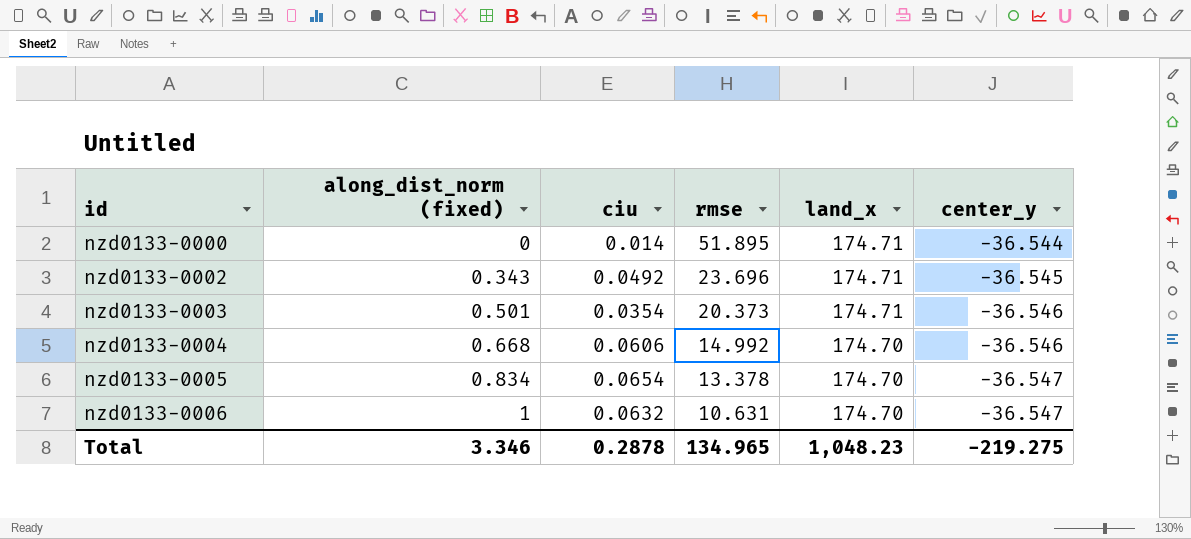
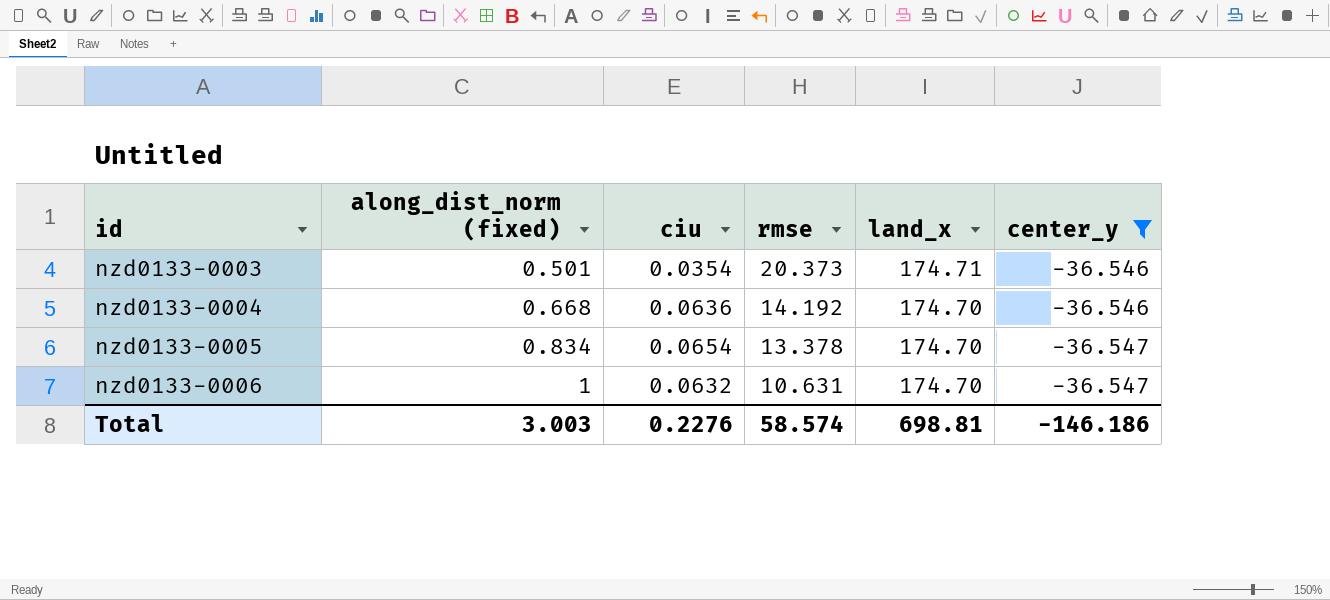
filter: none -> center_y <= -36.546
nzd0133-0004 | ciu: 0.0606 -> 0.0636
nzd0133-0004 | rmse: 14.992 -> 14.192
Total | along_dist_norm (fixed): 3.346 -> 3.003
Total | ciu: 0.2878 -> 0.2276
Total | rmse: 134.965 -> 58.574
Total | land_x: 1,048.23 -> 698.81
Total | center_y: -219.275 -> -146.186

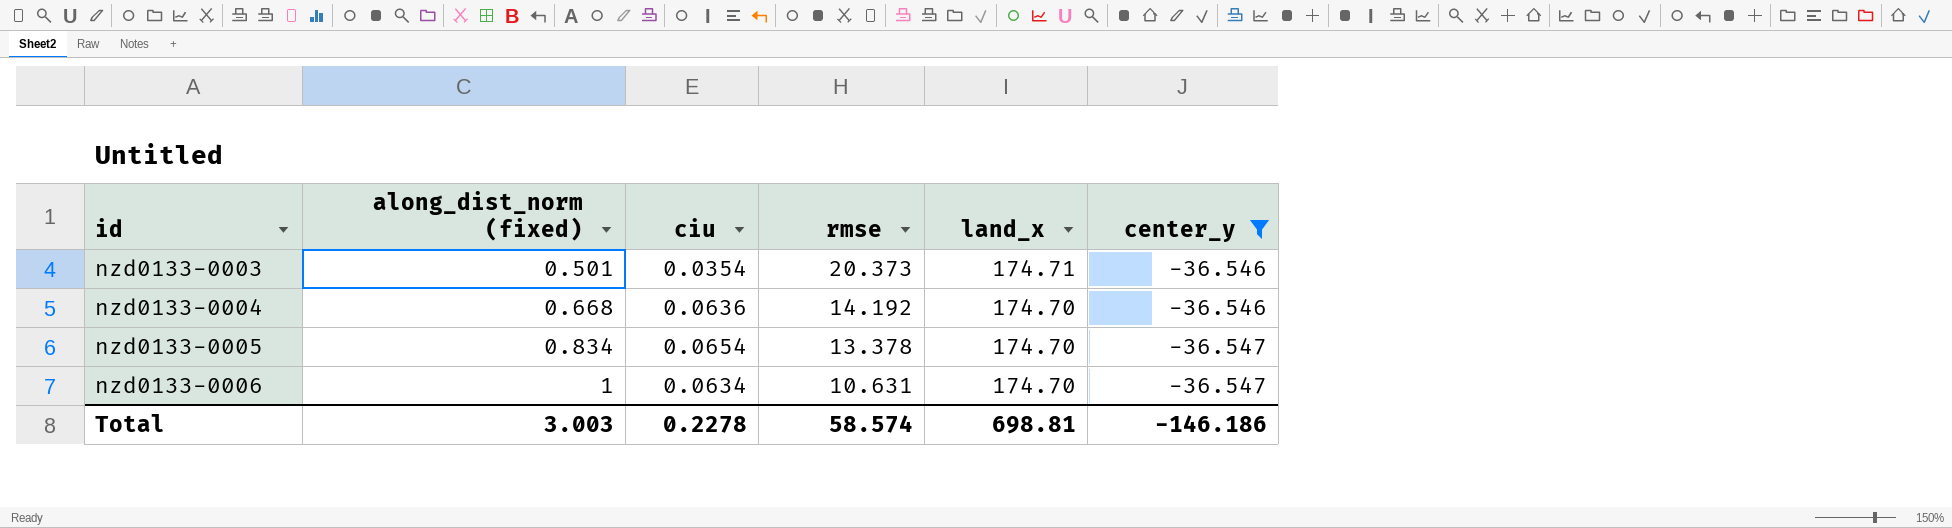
nzd0133-0006 | ciu: 0.0632 -> 0.0634
Total | ciu: 0.2276 -> 0.2278

